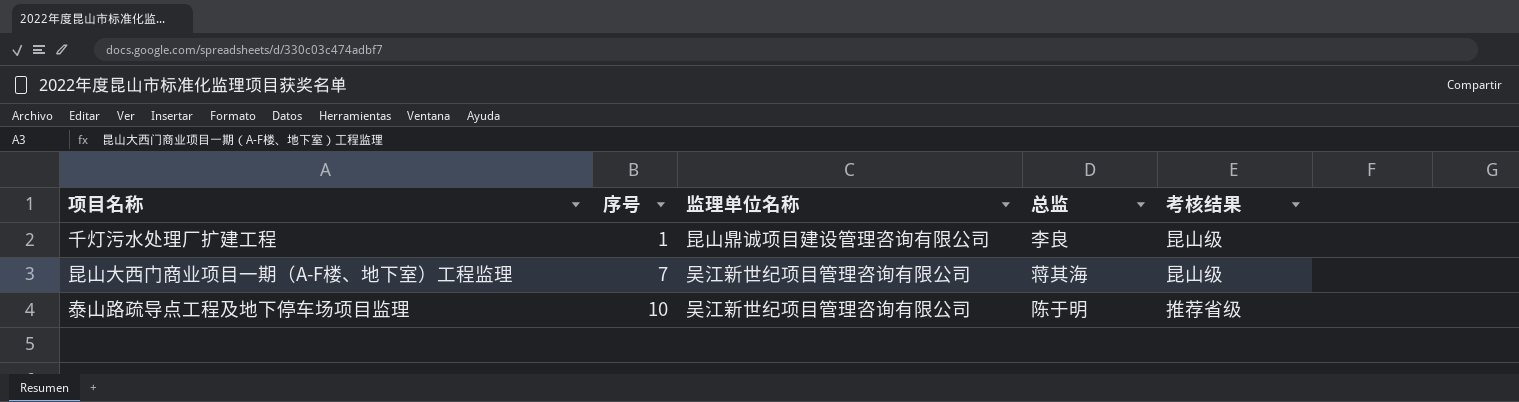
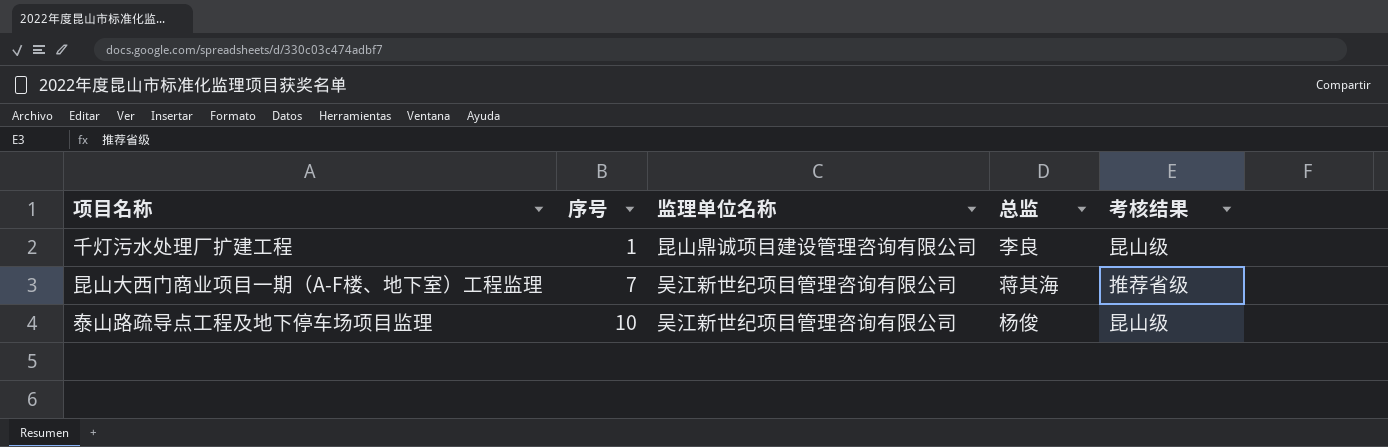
昆山大西门商业项目一期（A-F楼、地下室）工程监理 | 考核结果: 昆山级 -> 推荐省级
泰山路疏导点工程及地下停车场项目监理 | 总监: 陈于明 -> 杨俊
泰山路疏导点工程及地下停车场项目监理 | 考核结果: 推荐省级 -> 昆山级

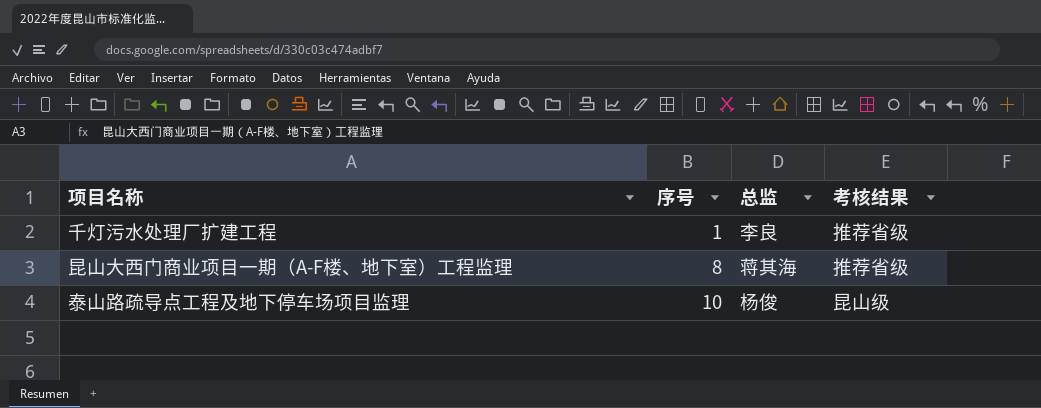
column 监理单位名称 | position: 3 -> none
千灯污水处理厂扩建工程 | 考核结果: 昆山级 -> 推荐省级
昆山大西门商业项目一期（A-F楼、地下室）工程监理 | 序号: 7 -> 8

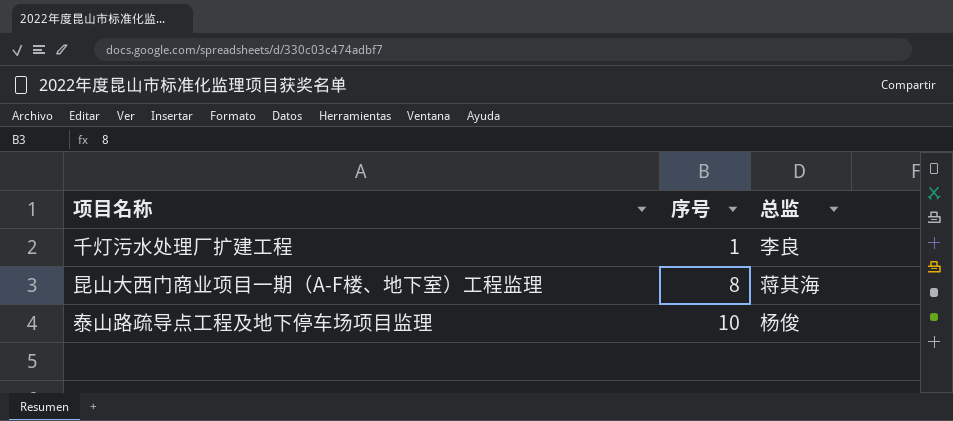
column 考核结果 | position: 4 -> none

